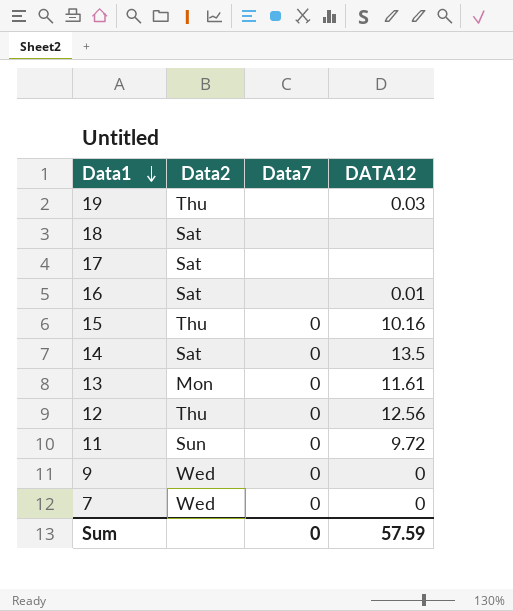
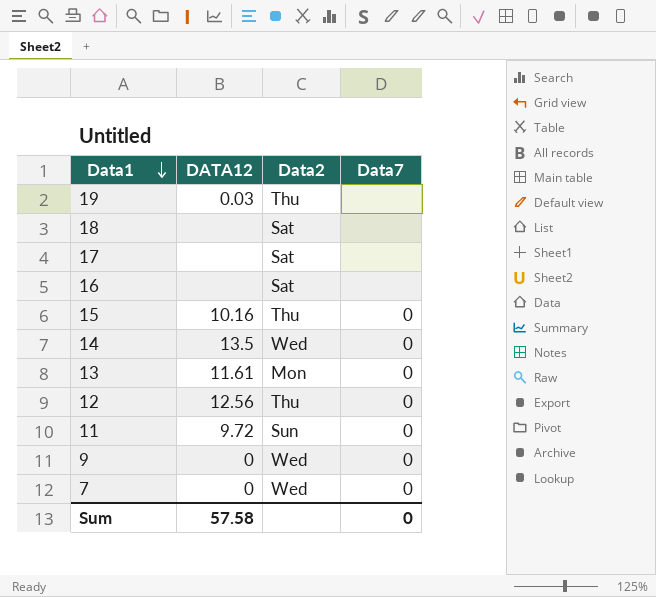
column DATA12 | position: 4 -> 2
16 | DATA12: 0.01 -> none
14 | Data2: Sat -> Wed
Sum | DATA12: 57.59 -> 57.58

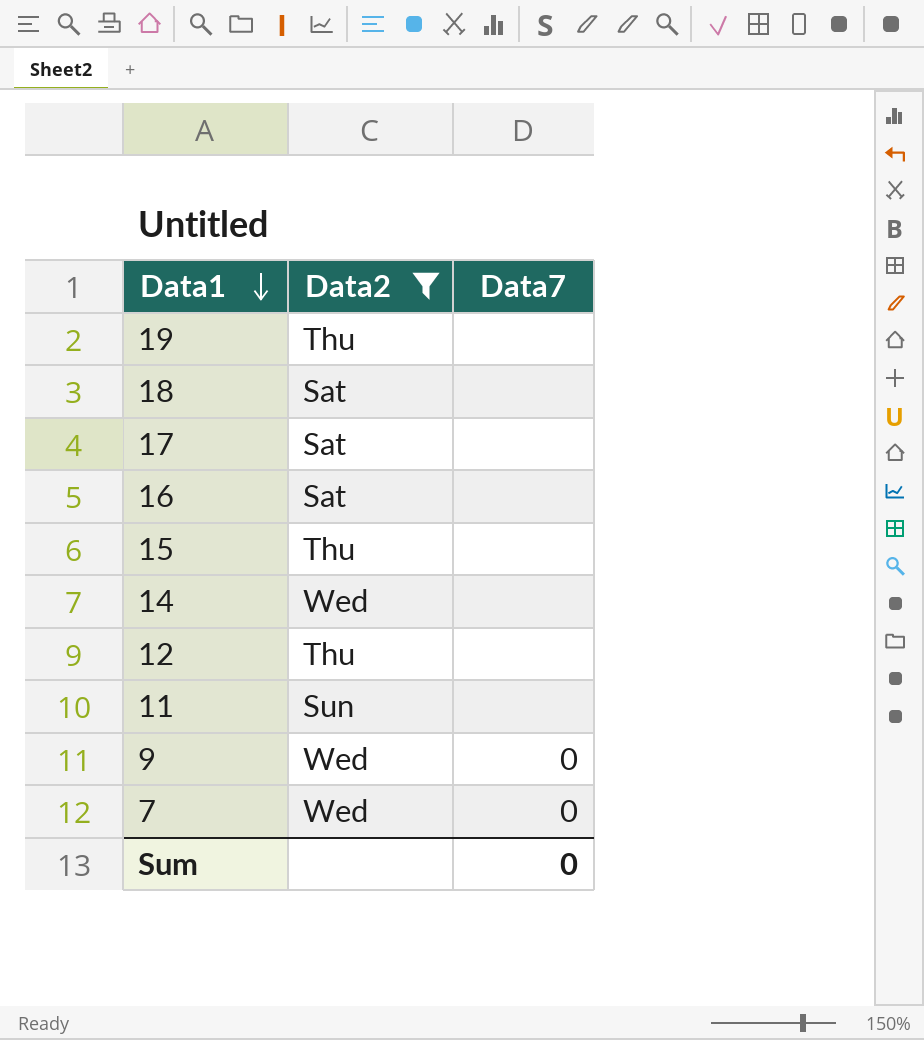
filter: none -> Data2 != Mon
column DATA12 | position: 2 -> none
15 | Data7: 0 -> none
14 | Data7: 0 -> none
12 | Data7: 0 -> none
11 | Data7: 0 -> none

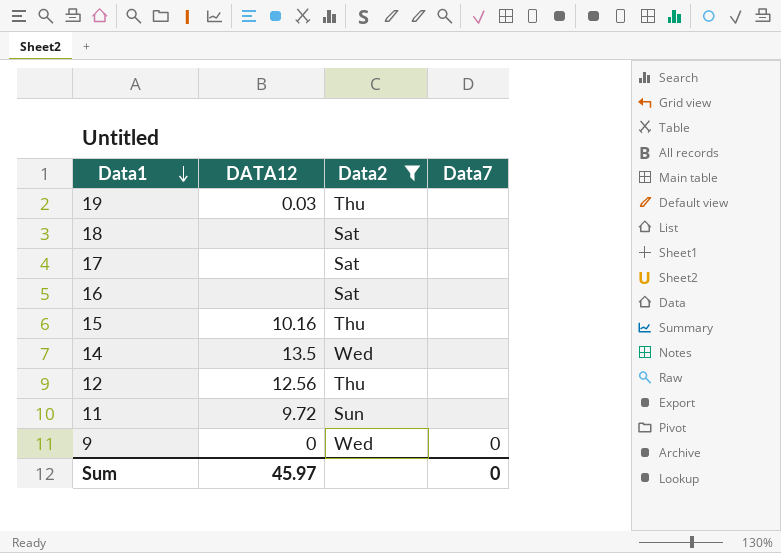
column DATA12 | position: none -> 2
row 7: Wed | 0 -> none

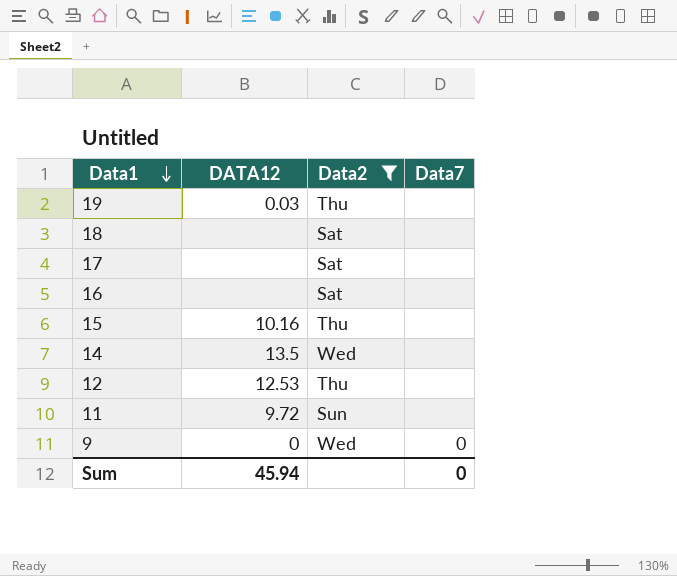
12 | DATA12: 12.56 -> 12.53
Sum | DATA12: 45.97 -> 45.94

